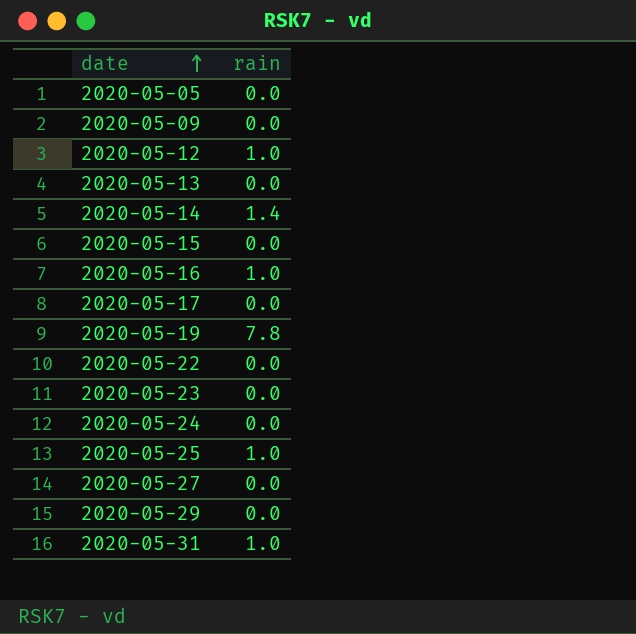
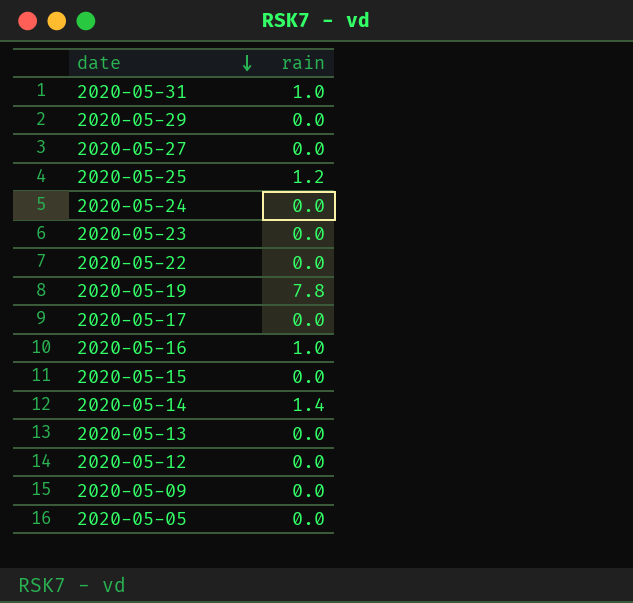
row order: date ascending -> date descending
2020-05-25 | rain: 1.0 -> 1.2
2020-05-12 | rain: 1.0 -> 0.0

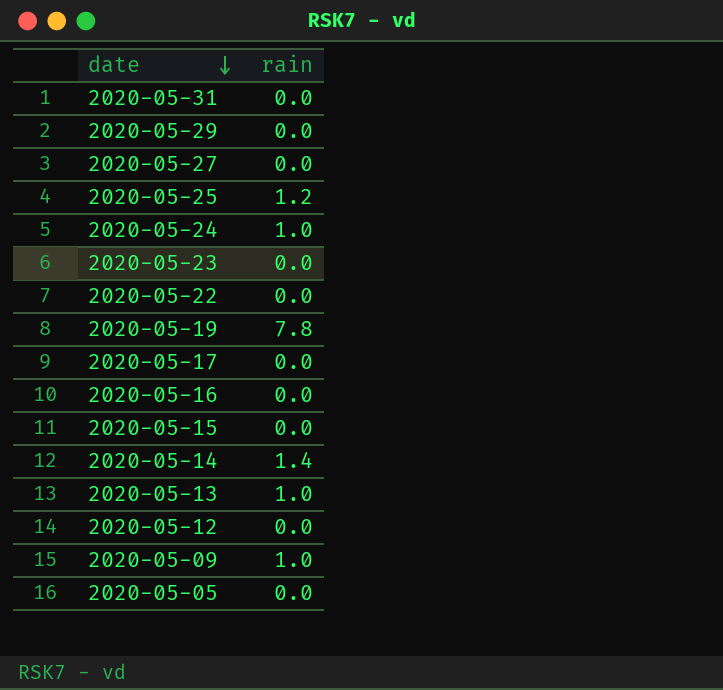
2020-05-31 | rain: 1.0 -> 0.0
2020-05-24 | rain: 0.0 -> 1.0
2020-05-16 | rain: 1.0 -> 0.0
2020-05-13 | rain: 0.0 -> 1.0
2020-05-09 | rain: 0.0 -> 1.0

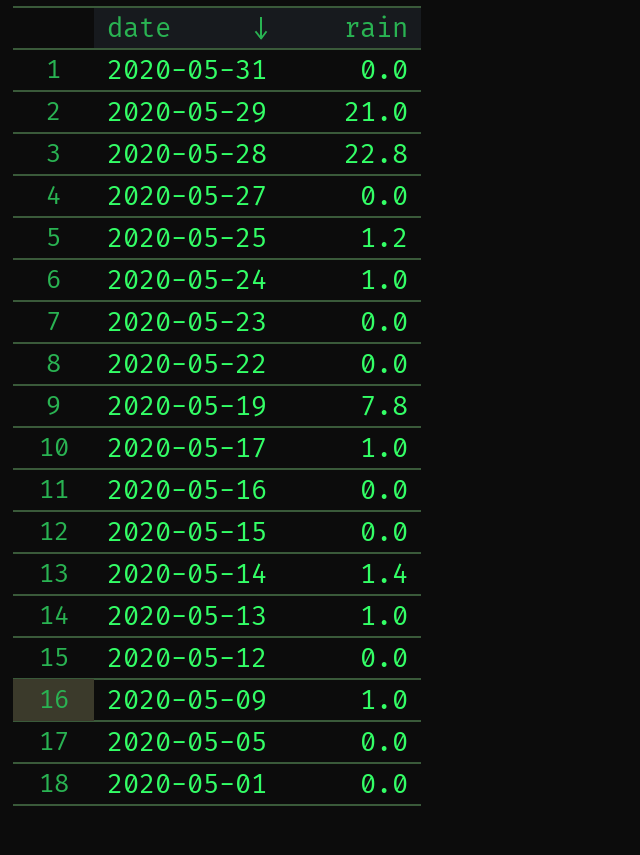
2020-05-29 | rain: 0.0 -> 21.0
row 2020-05-28: none -> 22.8
2020-05-17 | rain: 0.0 -> 1.0
row 2020-05-01: none -> 0.0

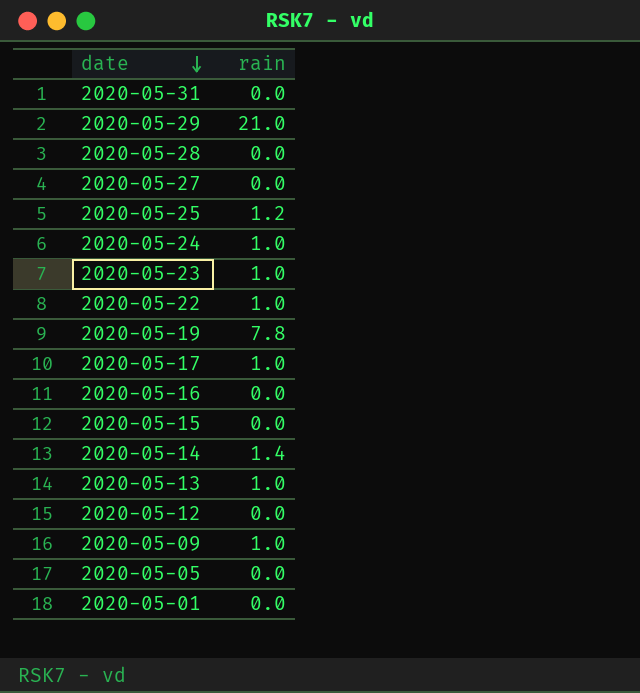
2020-05-28 | rain: 22.8 -> 0.0
2020-05-23 | rain: 0.0 -> 1.0
2020-05-22 | rain: 0.0 -> 1.0

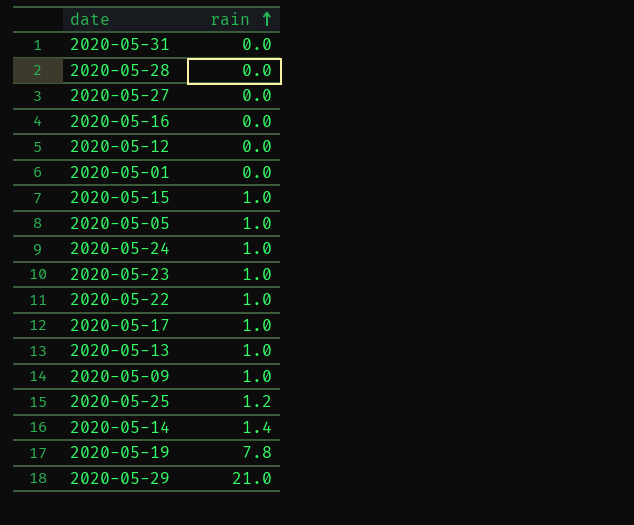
row order: date descending -> rain ascending
2020-05-15 | rain: 0.0 -> 1.0
2020-05-05 | rain: 0.0 -> 1.0

